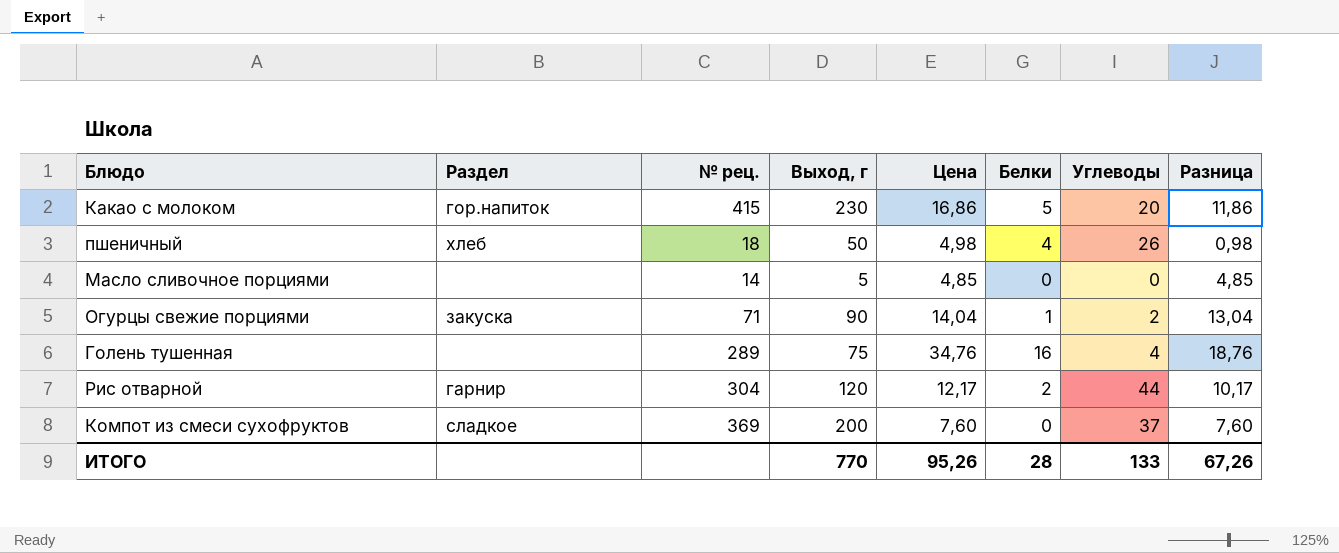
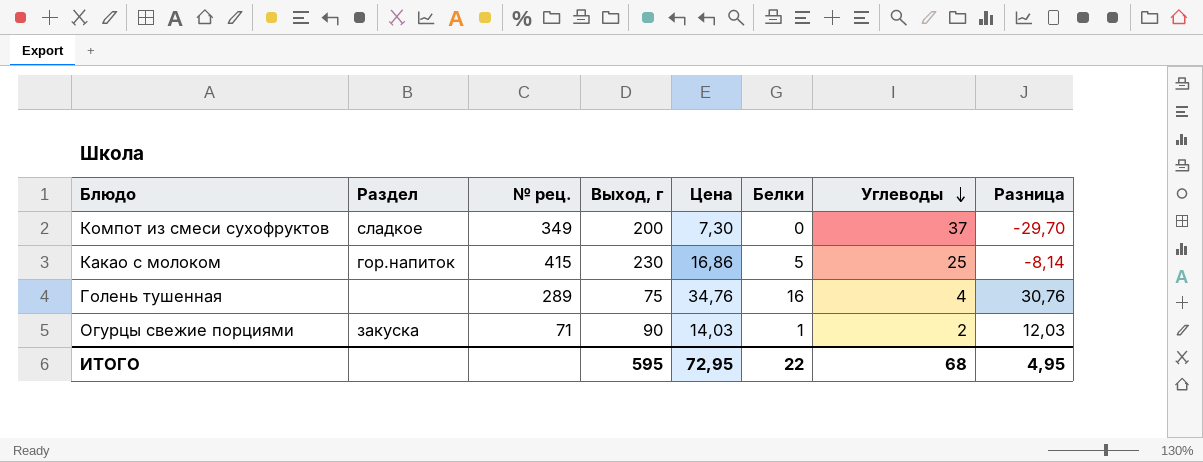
row order: none -> Углеводы descending
column Разница | formula: [Цена] - [Белки] -> [Цена] - [Углеводы]
row пшеничный: хлеб | 18 | 50 | 4,98 | 4 | 26 | 0,98 -> none
row Масло сливочное порциями: none | 14 | 5 | 4,85 | 0 | 0 | 4,85 -> none
row Рис отварной: гарнир | 304 | 120 | 12,17 | 2 | 44 | 10,17 -> none
Компот из смеси сухофруктов | № рец.: 369 -> 349
Компот из смеси сухофруктов | Цена: 7,60 -> 7,30
Какао с молоком | Углеводы: 20 -> 25
Огурцы свежие порциями | Цена: 14,04 -> 14,03
ИТОГО | Выход, г: 770 -> 595
ИТОГО | Цена: 95,26 -> 72,95
ИТОГО | Белки: 28 -> 22
ИТОГО | Углеводы: 133 -> 68
ИТОГО | Разница: 67,26 -> 4,95

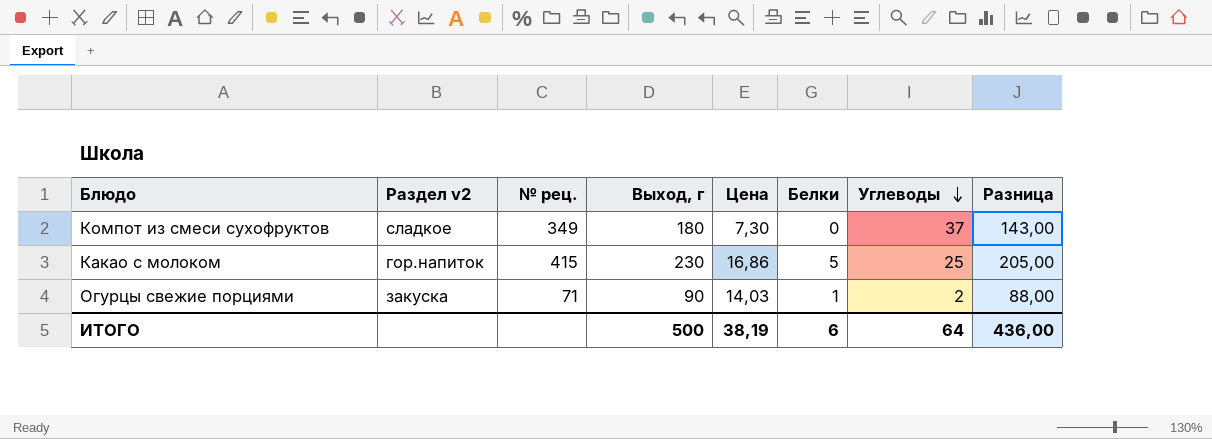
column name: Раздел -> Раздел v2
column Разница | formula: [Цена] - [Углеводы] -> [Выход, г] - [Углеводы]
row Голень тушенная: none | 289 | 75 | 34,76 | 16 | 4 | 30,76 -> none
Компот из смеси сухофруктов | Выход, г: 200 -> 180
ИТОГО | Выход, г: 595 -> 500
ИТОГО | Цена: 72,95 -> 38,19
ИТОГО | Белки: 22 -> 6
ИТОГО | Углеводы: 68 -> 64
ИТОГО | Разница: 4,95 -> 436,00

